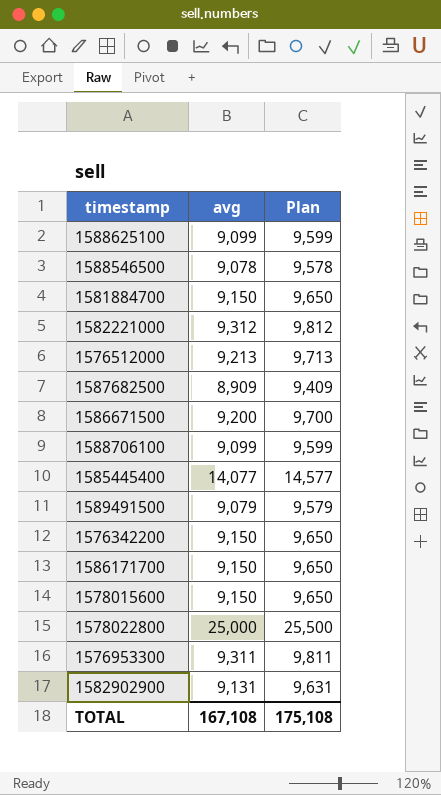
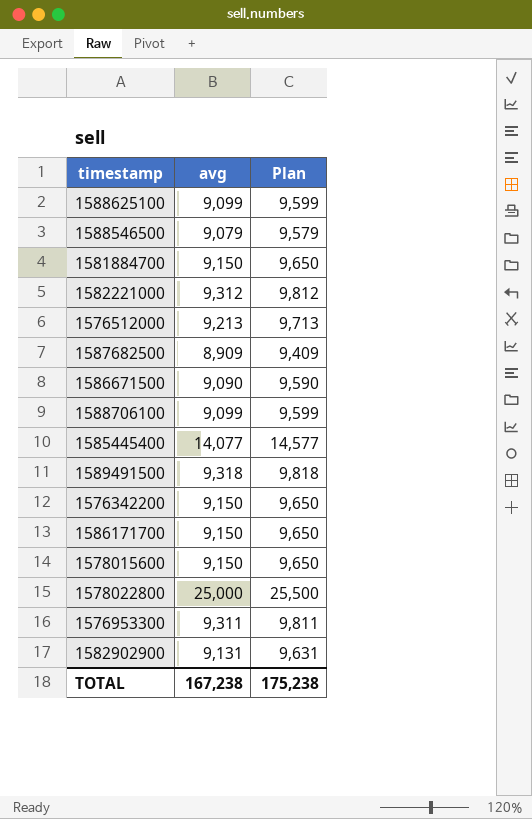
1588546500 | avg: 9,078 -> 9,079
1588546500 | Plan: 9,578 -> 9,579
1586671500 | avg: 9,200 -> 9,090
1586671500 | Plan: 9,700 -> 9,590
1589491500 | avg: 9,079 -> 9,318
1589491500 | Plan: 9,579 -> 9,818
TOTAL | avg: 167,108 -> 167,238
TOTAL | Plan: 175,108 -> 175,238

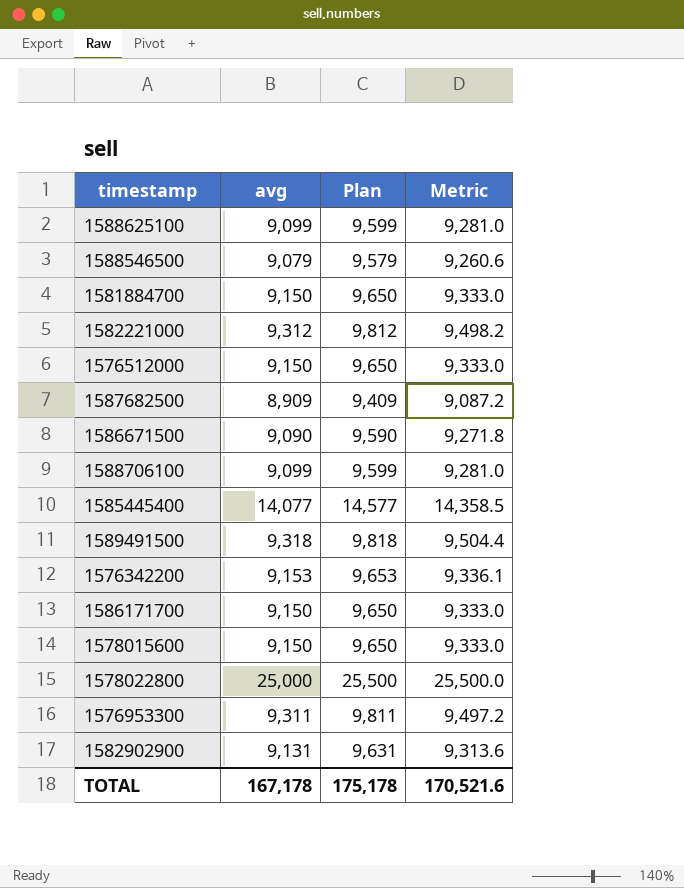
column Metric | formula: none -> [avg] * 1.02
1576512000 | avg: 9,213 -> 9,150
1576512000 | Plan: 9,713 -> 9,650
1576342200 | avg: 9,150 -> 9,153
1576342200 | Plan: 9,650 -> 9,653
TOTAL | avg: 167,238 -> 167,178
TOTAL | Plan: 175,238 -> 175,178

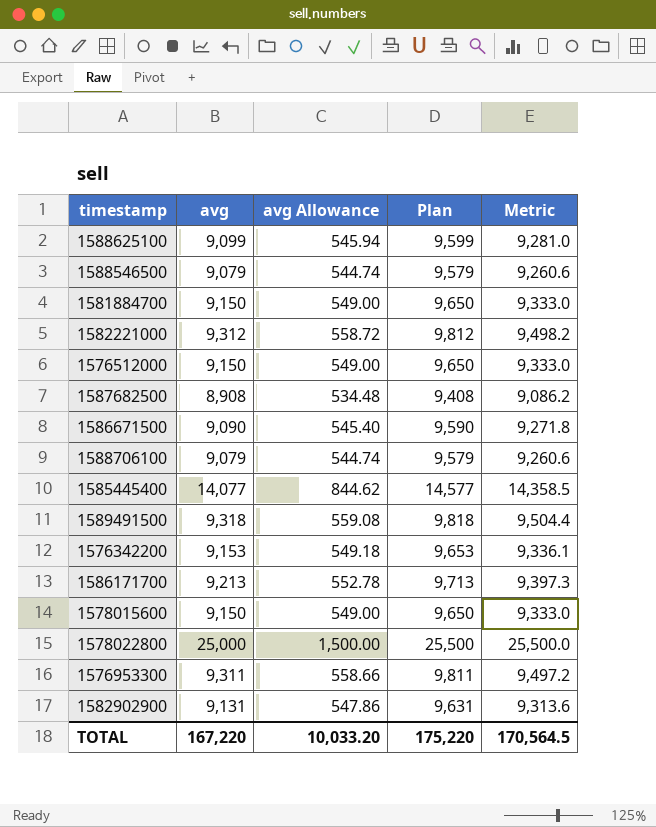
column avg Allowance | formula: none -> [avg] * 0.06
1587682500 | avg: 8,909 -> 8,908
1587682500 | Plan: 9,409 -> 9,408
1587682500 | Metric: 9,087.2 -> 9,086.2
1588706100 | avg: 9,099 -> 9,079
1588706100 | Plan: 9,599 -> 9,579
1588706100 | Metric: 9,281.0 -> 9,260.6
1586171700 | avg: 9,150 -> 9,213
1586171700 | Plan: 9,650 -> 9,713
1586171700 | Metric: 9,333.0 -> 9,397.3
TOTAL | avg: 167,178 -> 167,220
TOTAL | Plan: 175,178 -> 175,220
TOTAL | Metric: 170,521.6 -> 170,564.5

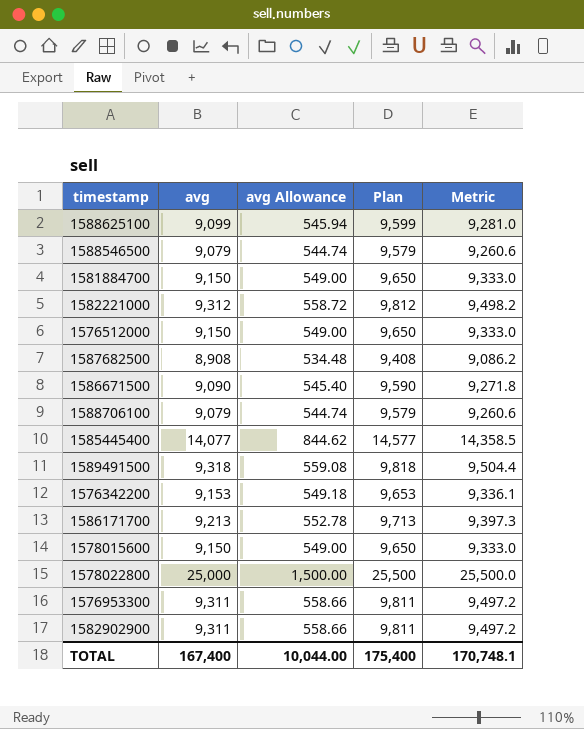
1582902900 | avg: 9,131 -> 9,311
1582902900 | avg Allowance: 547.86 -> 558.66
1582902900 | Plan: 9,631 -> 9,811
1582902900 | Metric: 9,313.6 -> 9,497.2
TOTAL | avg: 167,220 -> 167,400
TOTAL | avg Allowance: 10,033.20 -> 10,044.00
TOTAL | Plan: 175,220 -> 175,400
TOTAL | Metric: 170,564.5 -> 170,748.1

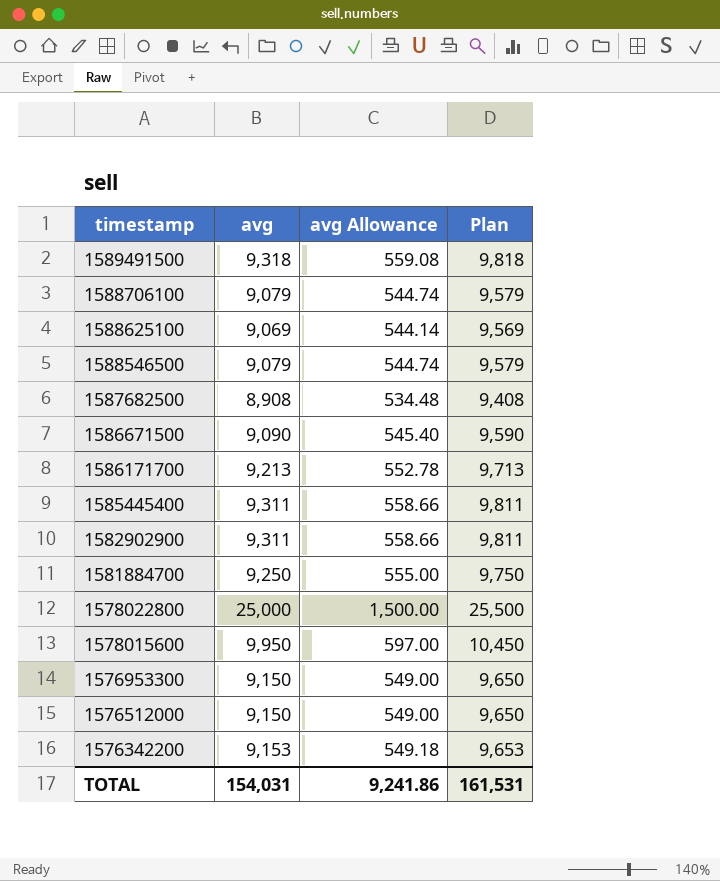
row order: none -> timestamp descending
column Metric | formula: [avg] * 1.02 -> none
row 1582221000: 9,312 | 558.72 | 9,812 | 9,498.2 -> none
1588625100 | avg: 9,099 -> 9,069
1588625100 | avg Allowance: 545.94 -> 544.14
1588625100 | Plan: 9,599 -> 9,569
1585445400 | avg: 14,077 -> 9,311
1585445400 | avg Allowance: 844.62 -> 558.66
1585445400 | Plan: 14,577 -> 9,811
1581884700 | avg: 9,150 -> 9,250
1581884700 | avg Allowance: 549.00 -> 555.00
1581884700 | Plan: 9,650 -> 9,750
1578015600 | avg: 9,150 -> 9,950
1578015600 | avg Allowance: 549.00 -> 597.00
1578015600 | Plan: 9,650 -> 10,450
1576953300 | avg: 9,311 -> 9,150
1576953300 | avg Allowance: 558.66 -> 549.00
1576953300 | Plan: 9,811 -> 9,650
TOTAL | avg: 167,400 -> 154,031
TOTAL | avg Allowance: 10,044.00 -> 9,241.86
TOTAL | Plan: 175,400 -> 161,531

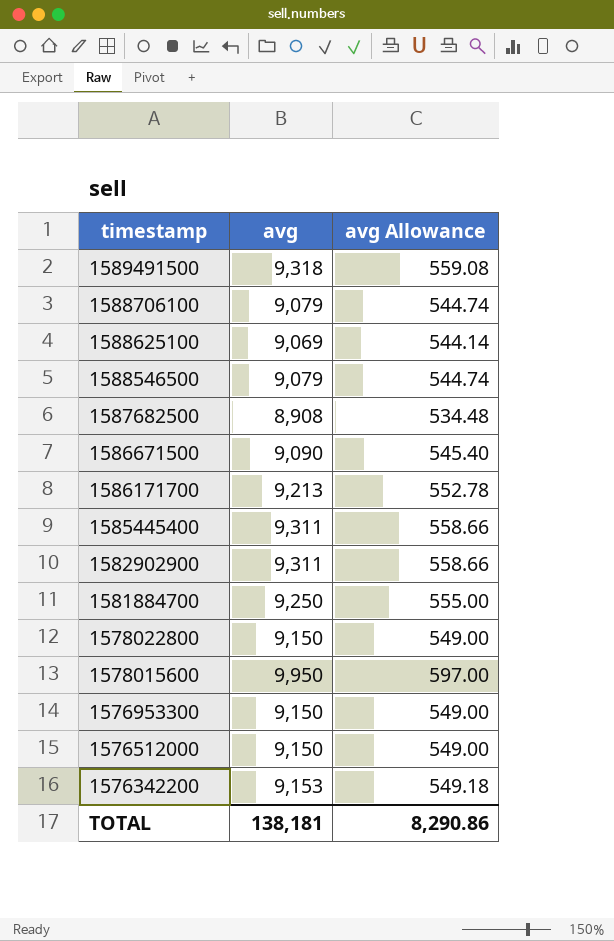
column Plan | formula: [avg] + 500 -> none
1578022800 | avg: 25,000 -> 9,150
1578022800 | avg Allowance: 1,500.00 -> 549.00
TOTAL | avg: 154,031 -> 138,181
TOTAL | avg Allowance: 9,241.86 -> 8,290.86

